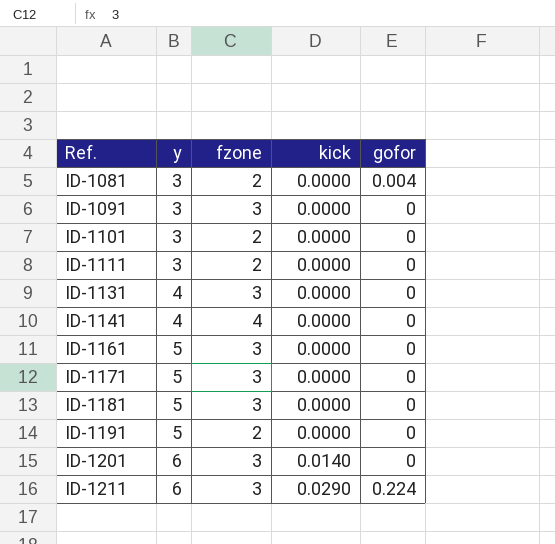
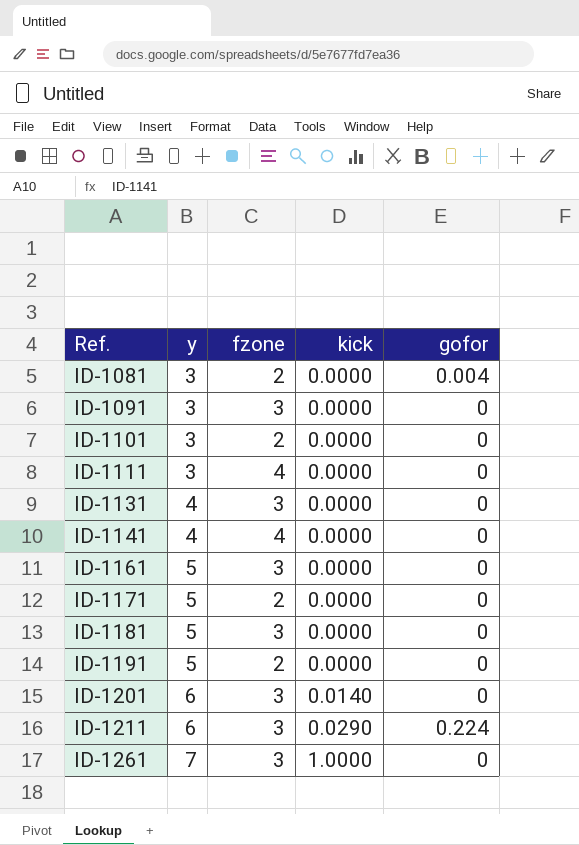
ID-1111 | fzone: 2 -> 4
ID-1171 | fzone: 3 -> 2
row ID-1261: none -> 7 | 3 | 1.0000 | 0

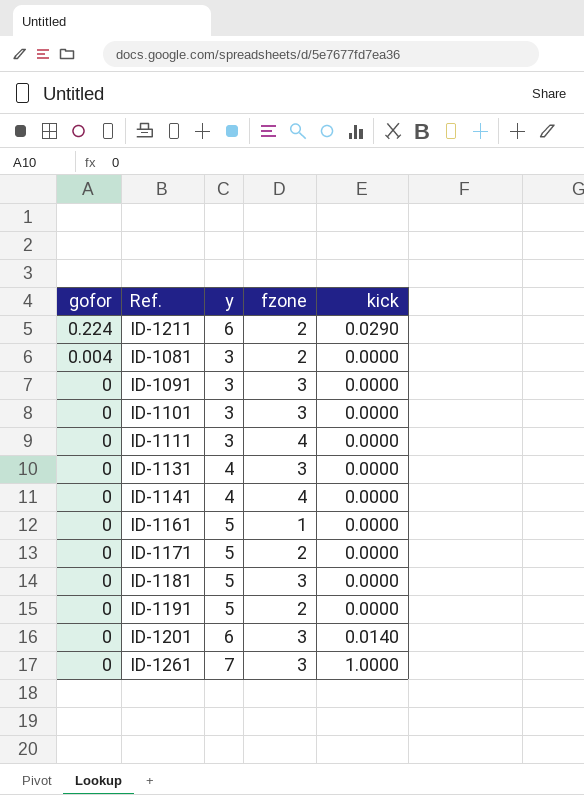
row order: Ref. ascending -> gofor descending
column gofor | position: 5 -> 1
ID-1211 | fzone: 3 -> 2
ID-1101 | fzone: 2 -> 3
ID-1161 | fzone: 3 -> 1

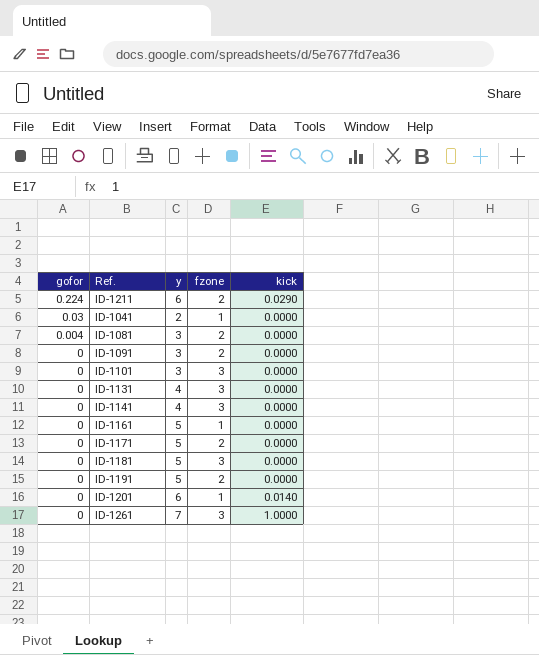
row ID-1111: 0 | 3 | 4 | 0.0000 -> none
row ID-1041: none -> 0.03 | 2 | 1 | 0.0000
ID-1091 | fzone: 3 -> 2
ID-1141 | fzone: 4 -> 3
ID-1201 | fzone: 3 -> 1

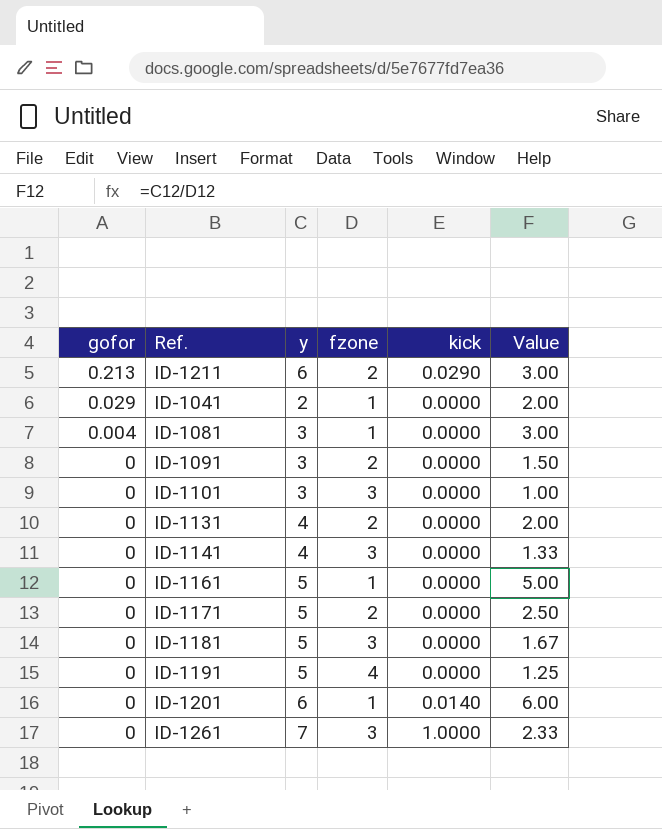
column Value | formula: none -> [y] / [fzone]
ID-1211 | gofor: 0.224 -> 0.213
ID-1041 | gofor: 0.03 -> 0.029
ID-1081 | fzone: 2 -> 1
ID-1131 | fzone: 3 -> 2
ID-1191 | fzone: 2 -> 4

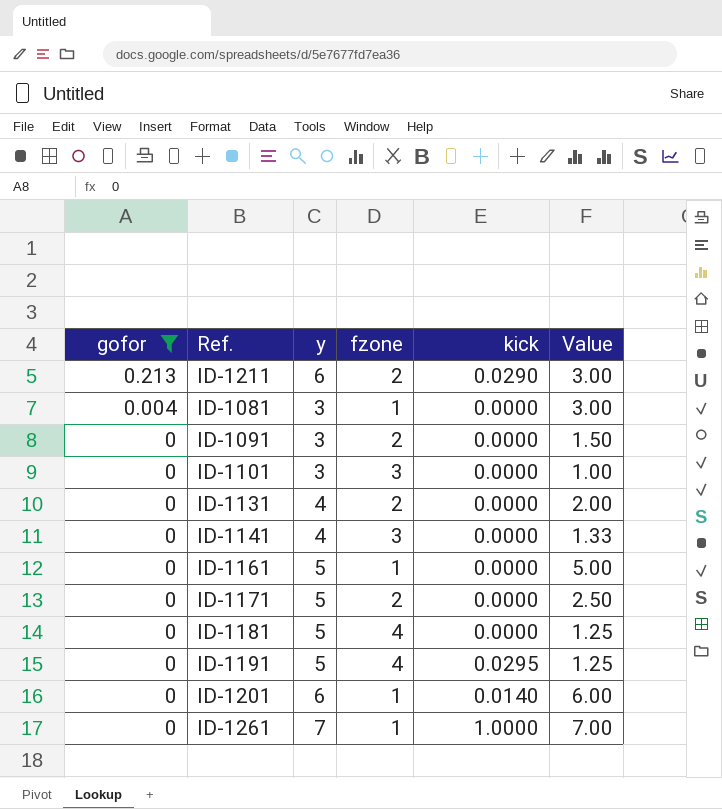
filter: none -> gofor != 0.029
ID-1181 | fzone: 3 -> 4
ID-1181 | Value: 1.67 -> 1.25
ID-1191 | kick: 0.0000 -> 0.0295
ID-1261 | fzone: 3 -> 1
ID-1261 | Value: 2.33 -> 7.00

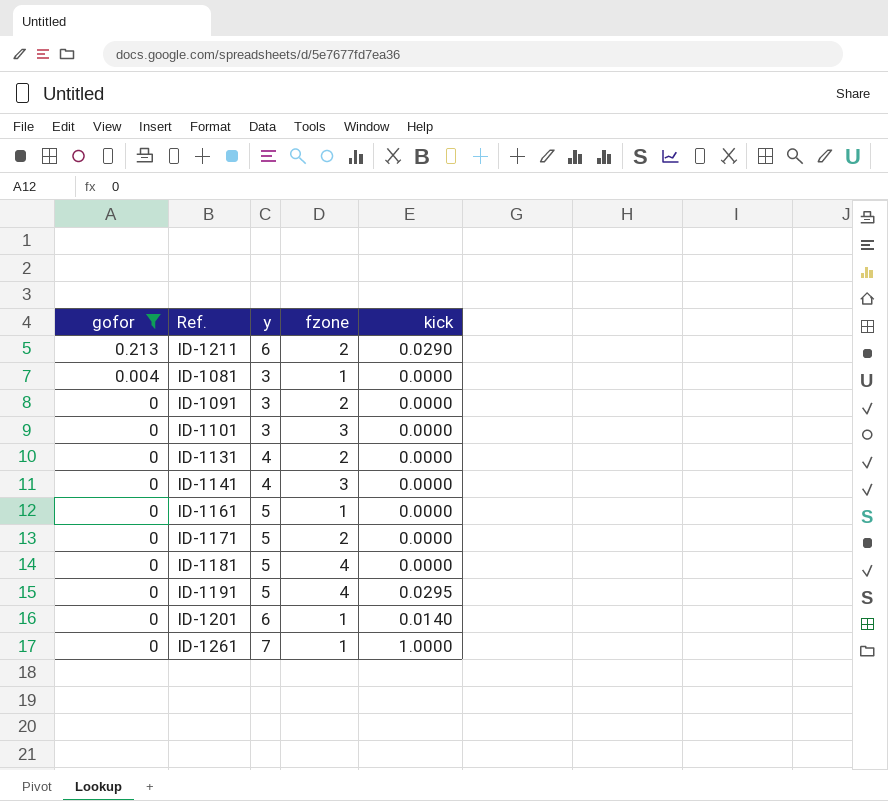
column Value | formula: [y] / [fzone] -> none

